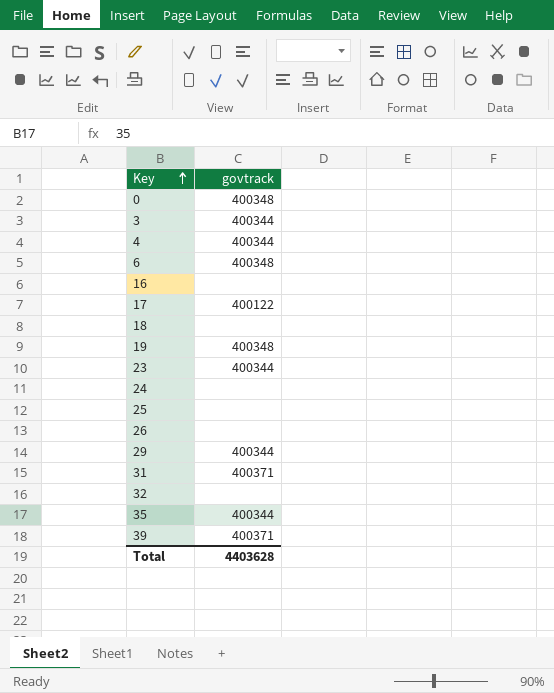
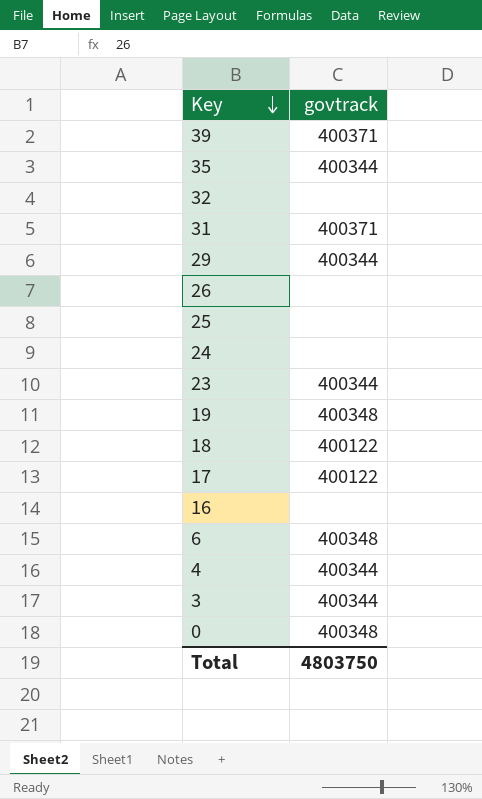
row order: Key ascending -> Key descending
18 | govtrack: none -> 400122
Total | govtrack: 4403628 -> 4803750

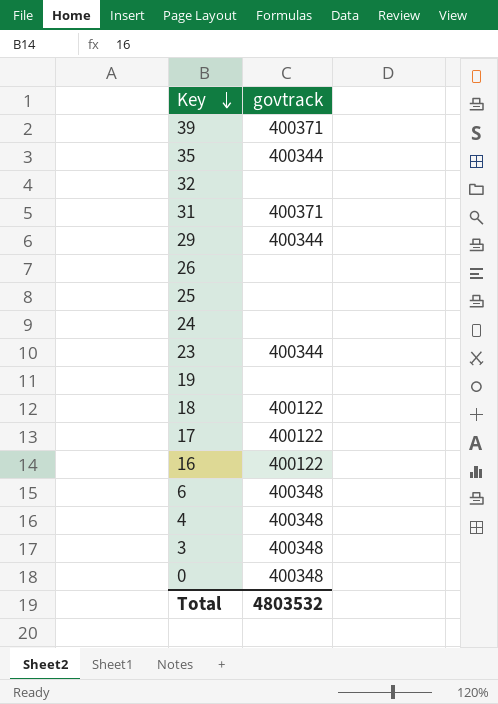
19 | govtrack: 400348 -> none
16 | govtrack: none -> 400122
4 | govtrack: 400344 -> 400348
3 | govtrack: 400344 -> 400348
Total | govtrack: 4803750 -> 4803532

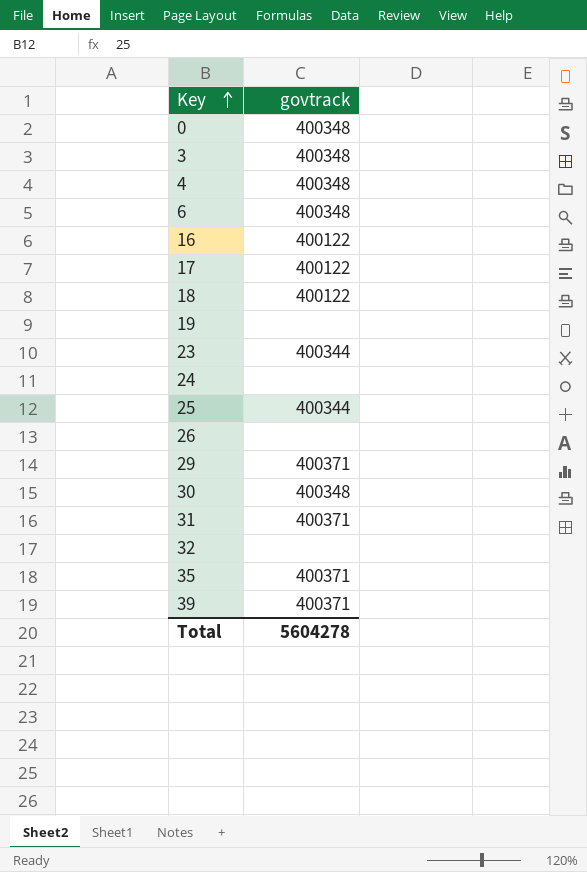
row order: Key descending -> Key ascending
25 | govtrack: none -> 400344
29 | govtrack: 400344 -> 400371
row 30: none -> 400348
35 | govtrack: 400344 -> 400371
Total | govtrack: 4803532 -> 5604278

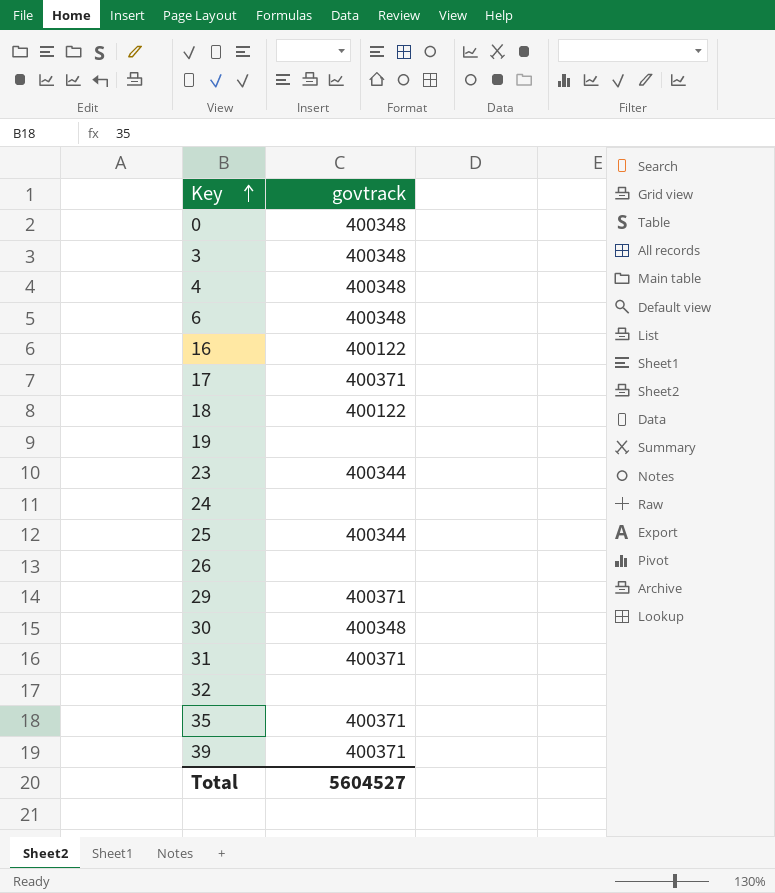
17 | govtrack: 400122 -> 400371
Total | govtrack: 5604278 -> 5604527

